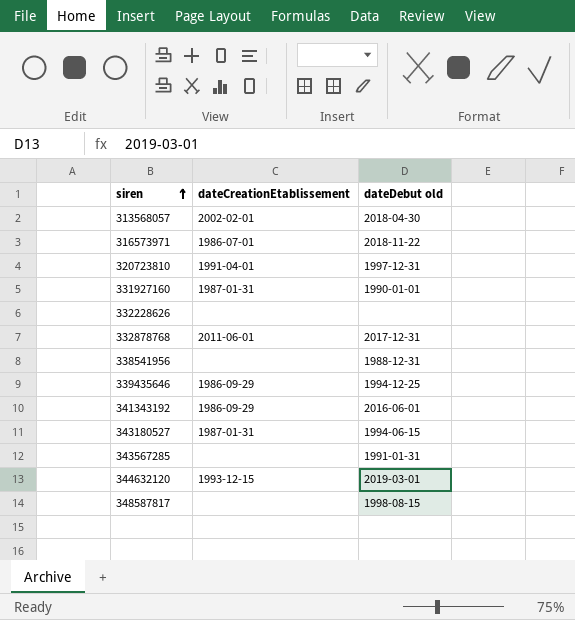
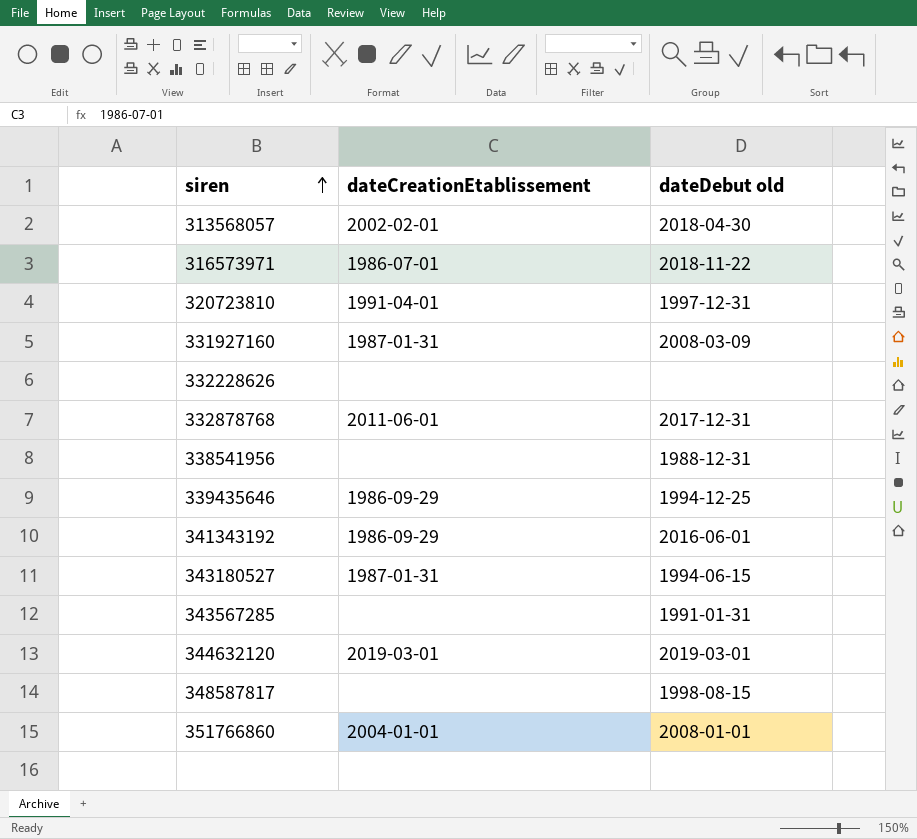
331927160 | dateDebut old: 1990-01-01 -> 2008-03-09
344632120 | dateCreationEtablissement: 1993-12-15 -> 2019-03-01
row 351766860: none -> 2004-01-01 | 2008-01-01

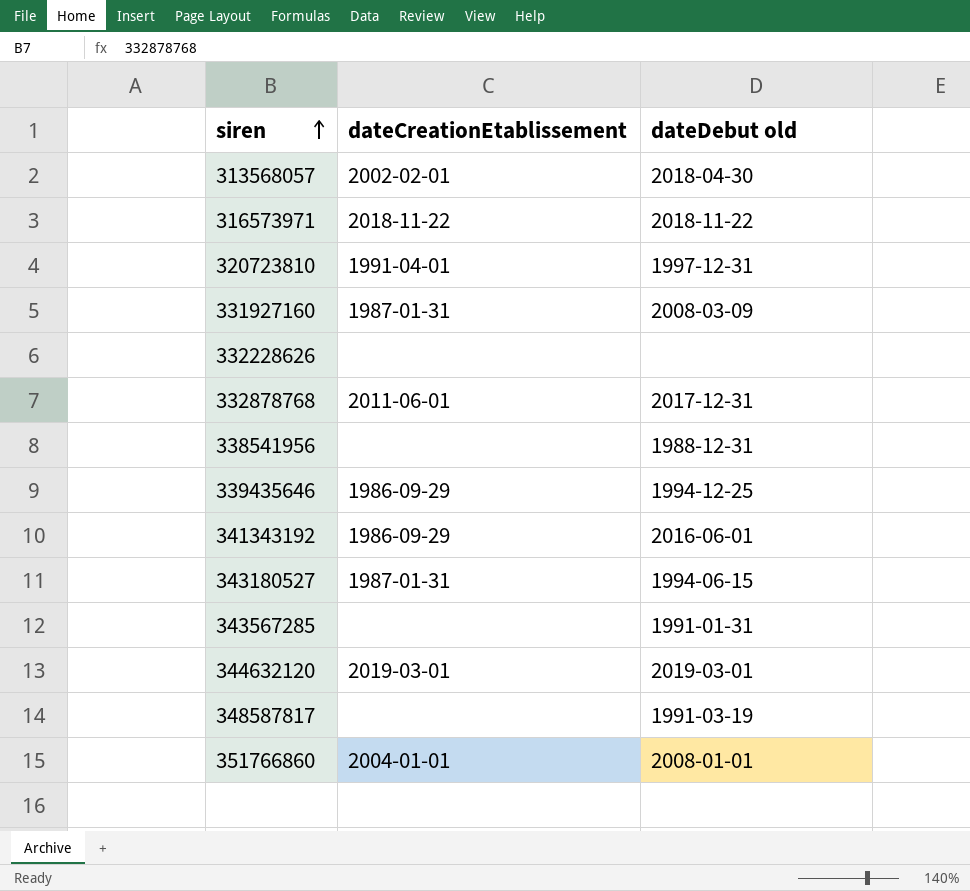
316573971 | dateCreationEtablissement: 1986-07-01 -> 2018-11-22
348587817 | dateDebut old: 1998-08-15 -> 1991-03-19

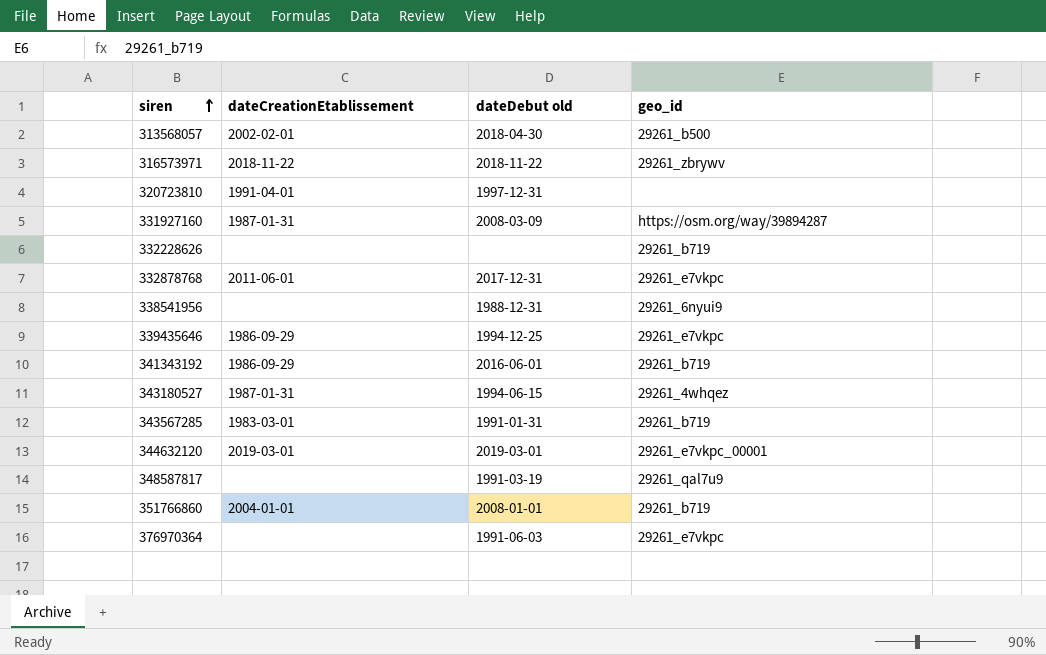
column geo_id | position: none -> 4
343567285 | dateCreationEtablissement: none -> 1983-03-01
row 376970364: none -> none | 1991-06-03 | 29261_e7vkpc

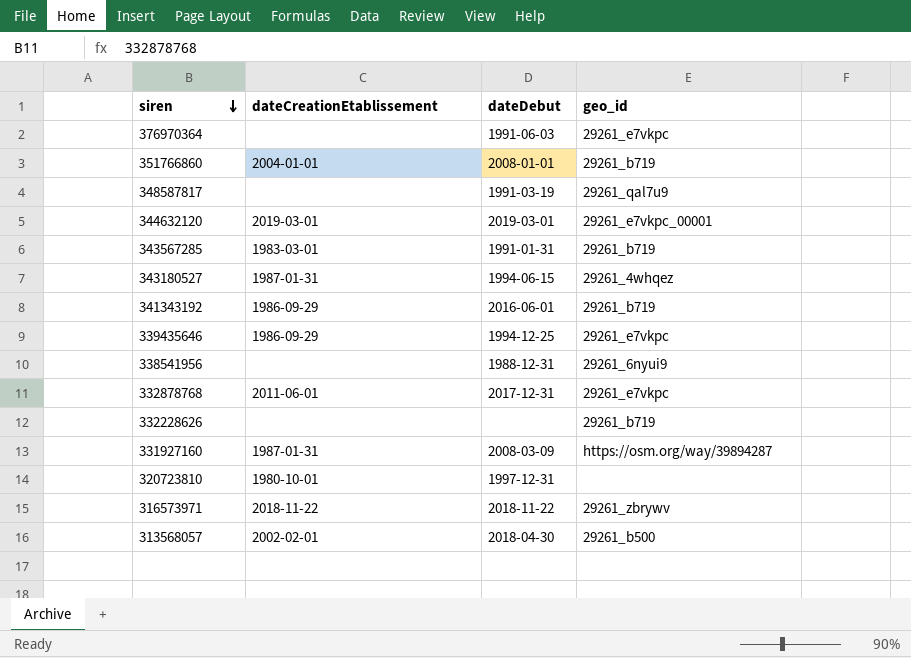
row order: siren ascending -> siren descending
column name: dateDebut old -> dateDebut
320723810 | dateCreationEtablissement: 1991-04-01 -> 1980-10-01

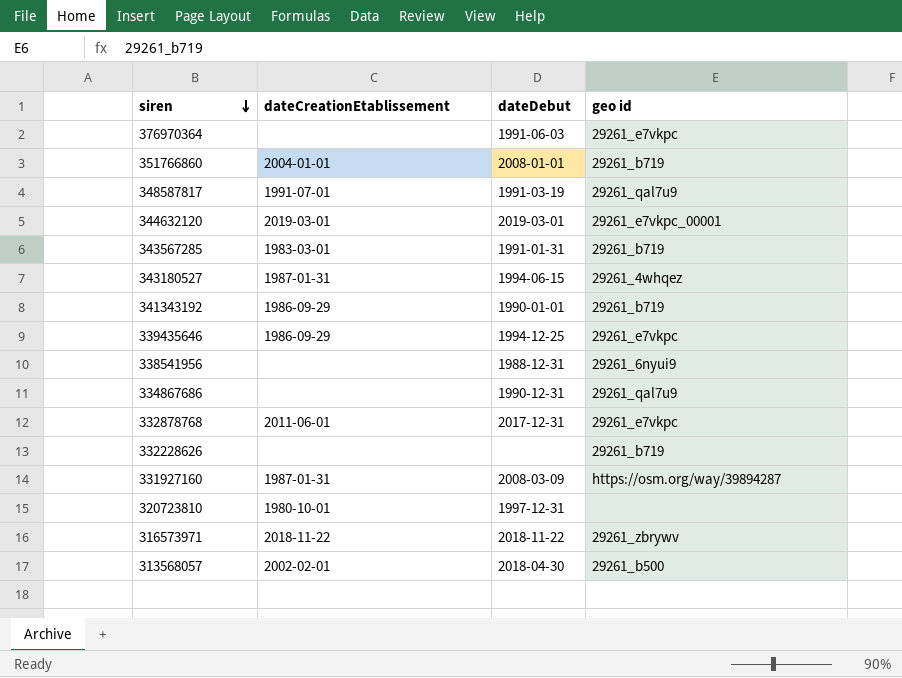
column name: geo_id -> geo id
348587817 | dateCreationEtablissement: none -> 1991-07-01
341343192 | dateDebut: 2016-06-01 -> 1990-01-01
row 334867686: none -> none | 1990-12-31 | 29261_qal7u9

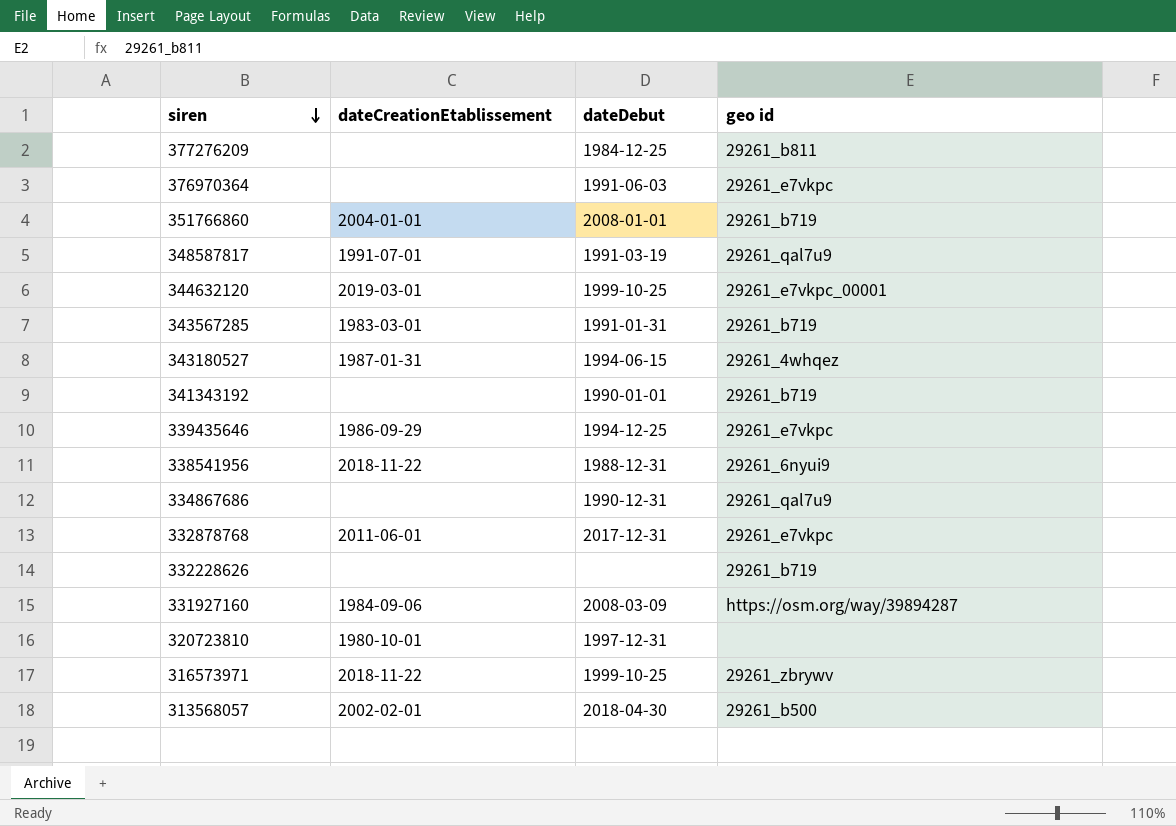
row 377276209: none -> none | 1984-12-25 | 29261_b811
344632120 | dateDebut: 2019-03-01 -> 1999-10-25
341343192 | dateCreationEtablissement: 1986-09-29 -> none
338541956 | dateCreationEtablissement: none -> 2018-11-22
331927160 | dateCreationEtablissement: 1987-01-31 -> 1984-09-06
316573971 | dateDebut: 2018-11-22 -> 1999-10-25

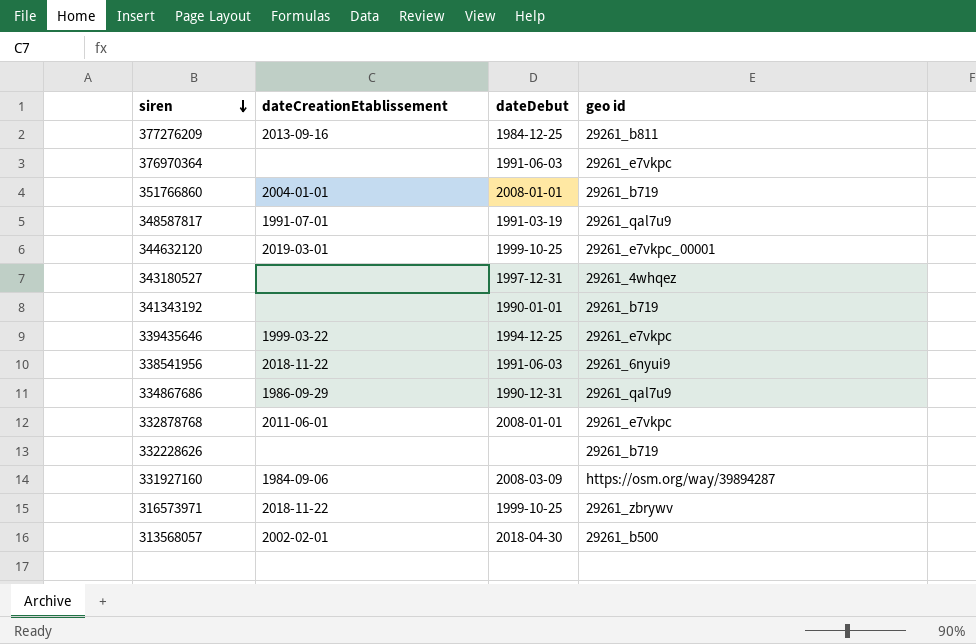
row 343567285: 1983-03-01 | 1991-01-31 | 29261_b719 -> none
row 320723810: 1980-10-01 | 1997-12-31 | none -> none
377276209 | dateCreationEtablissement: none -> 2013-09-16
343180527 | dateCreationEtablissement: 1987-01-31 -> none
343180527 | dateDebut: 1994-06-15 -> 1997-12-31
339435646 | dateCreationEtablissement: 1986-09-29 -> 1999-03-22
338541956 | dateDebut: 1988-12-31 -> 1991-06-03
334867686 | dateCreationEtablissement: none -> 1986-09-29
332878768 | dateDebut: 2017-12-31 -> 2008-01-01

